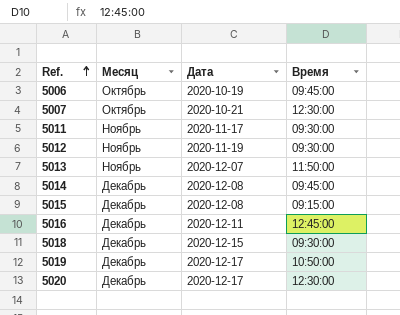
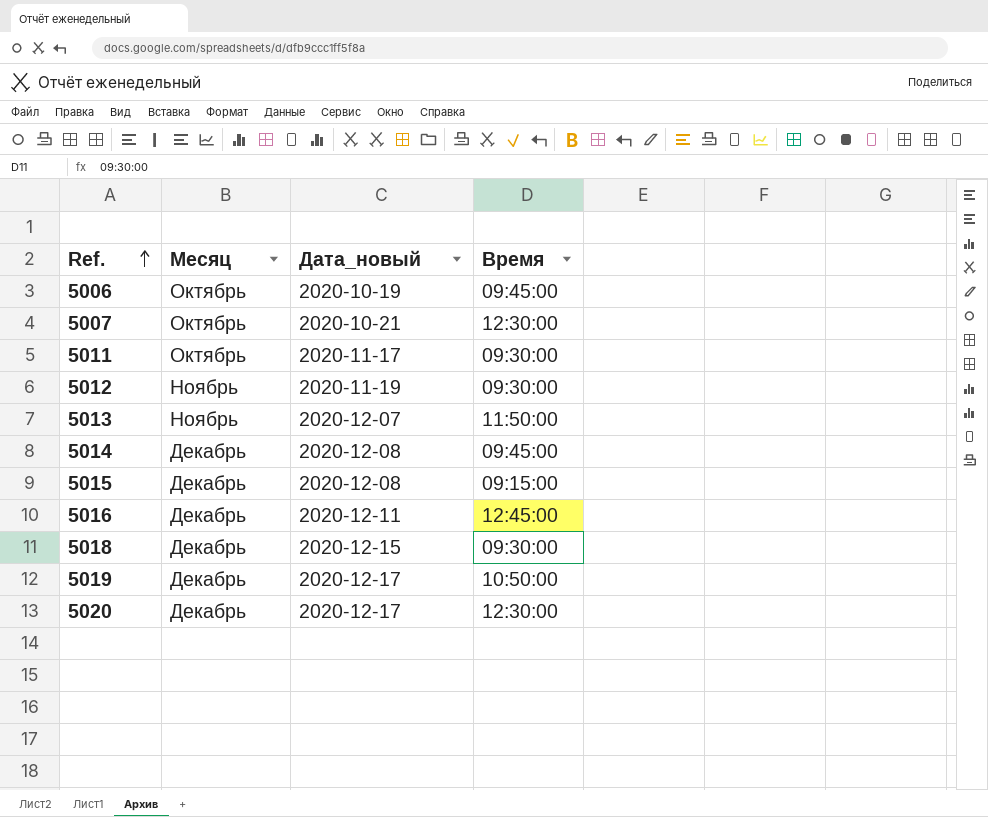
column name: Дата -> Дата_новый
5011 | Месяц: Ноябрь -> Октябрь

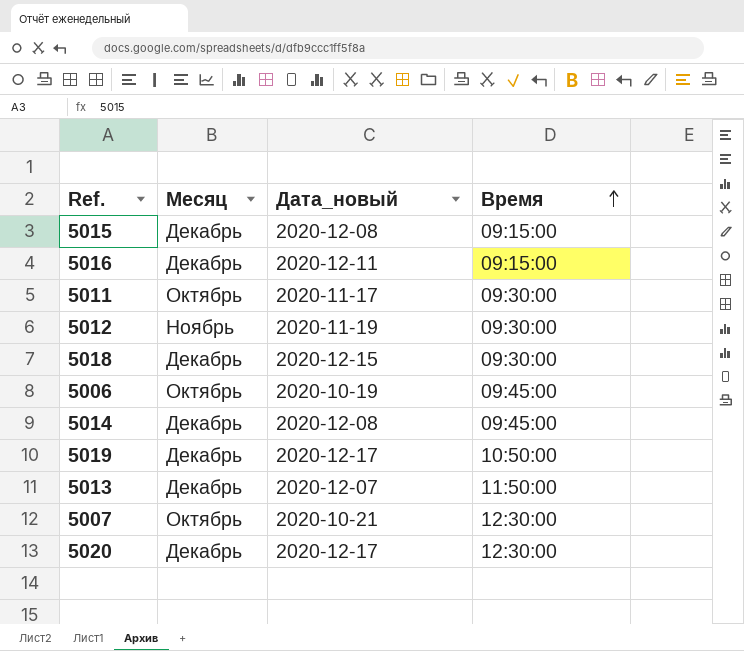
row order: Ref. ascending -> Время ascending
5016 | Время: 12:45:00 -> 09:15:00
5013 | Месяц: Ноябрь -> Декабрь

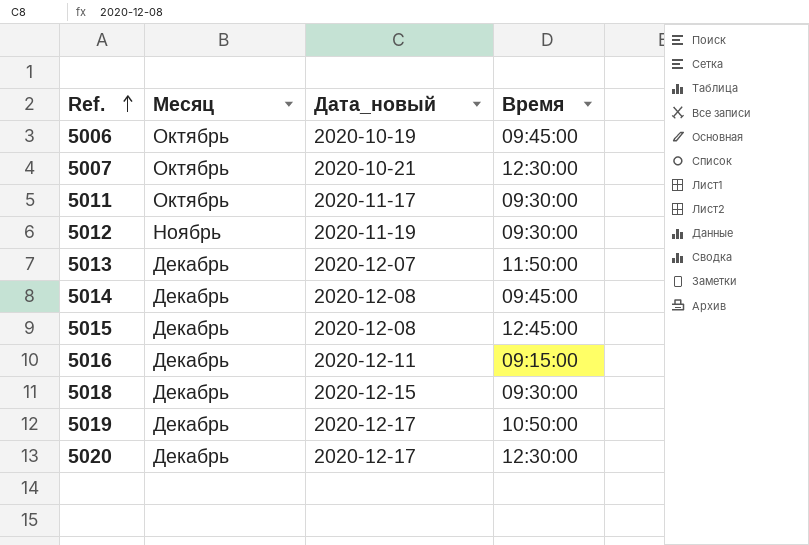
row order: Время ascending -> Ref. ascending
5015 | Время: 09:15:00 -> 12:45:00

